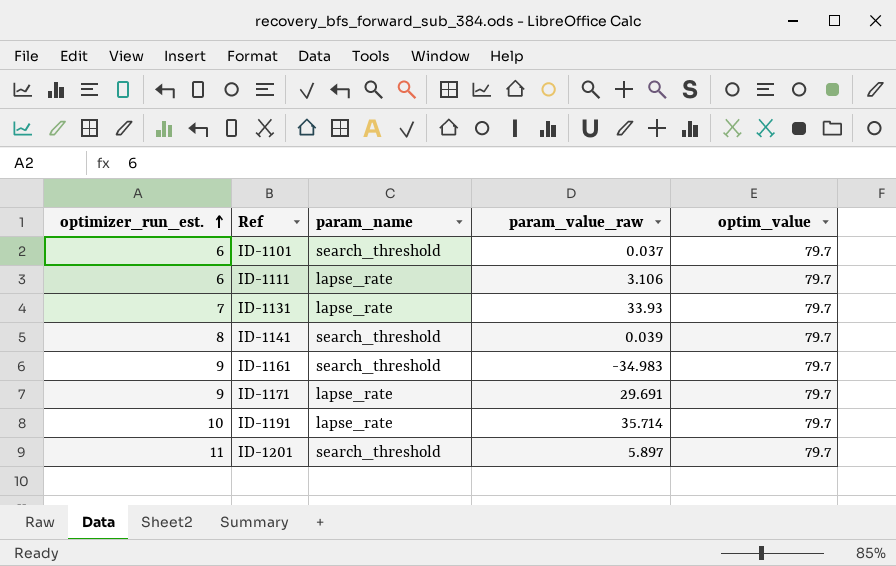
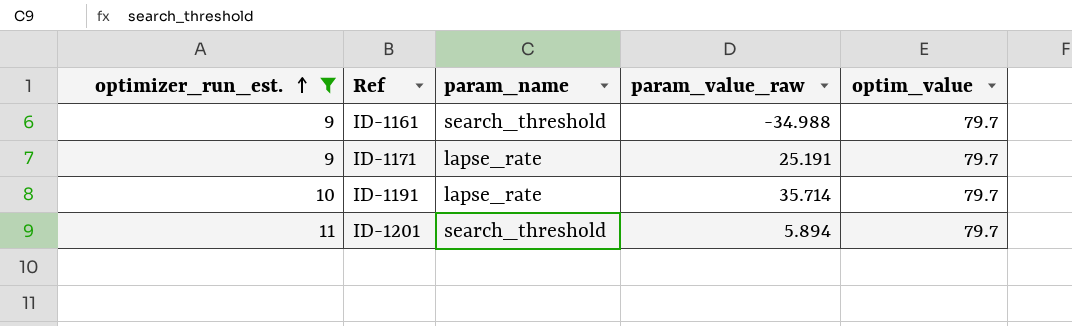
filter: none -> optimizer_run_est. >= 9
ID-1161 | param_value_raw: -34.983 -> -34.988
ID-1171 | param_value_raw: 29.691 -> 25.191
ID-1201 | param_value_raw: 5.897 -> 5.894

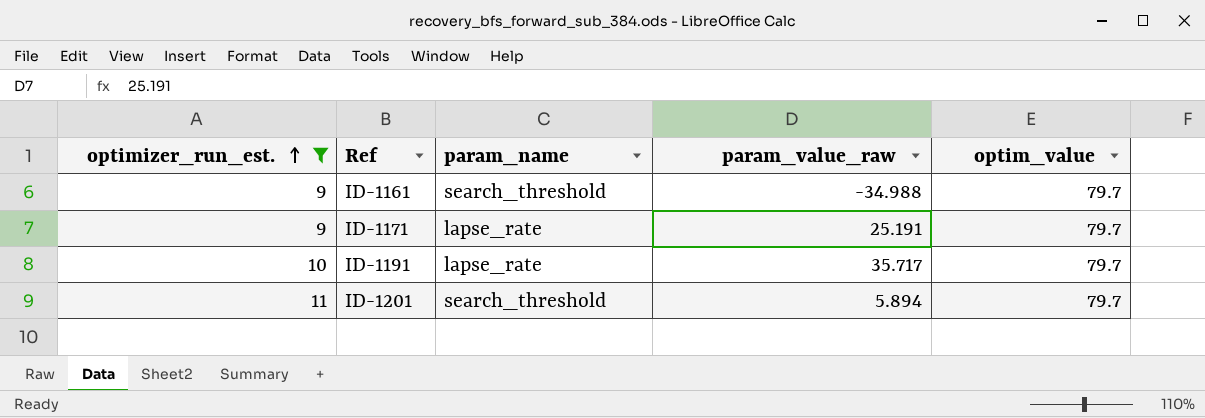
ID-1191 | param_value_raw: 35.714 -> 35.717

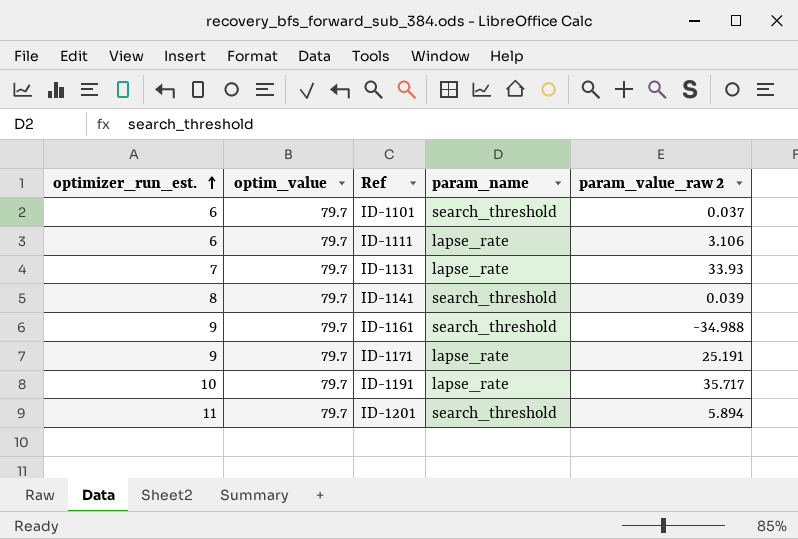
filter: optimizer_run_est. >= 9 -> none
column optim_value | position: 5 -> 2
column name: param_value_raw -> param_value_raw 2

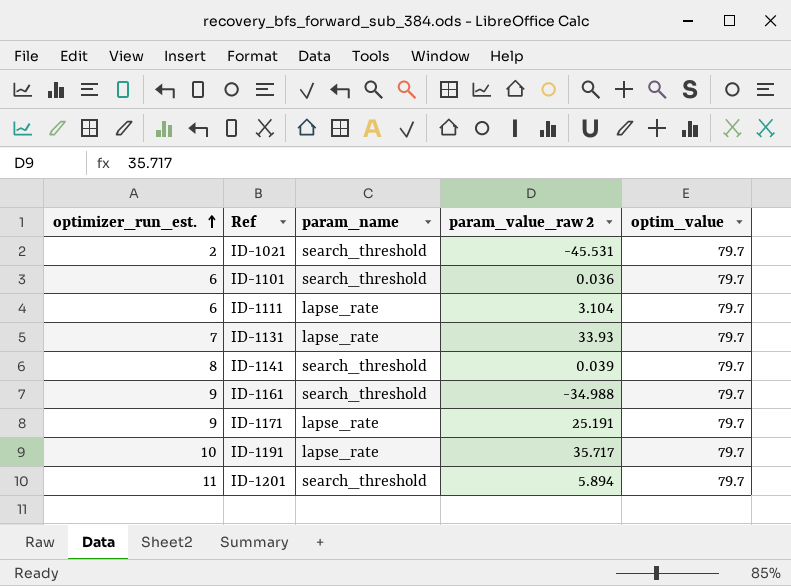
column optim_value | position: 2 -> 5
row ID-1021: none -> 2 | search_threshold | -45.531 | 79.7
ID-1101 | param_value_raw 2: 0.037 -> 0.036
ID-1111 | param_value_raw 2: 3.106 -> 3.104

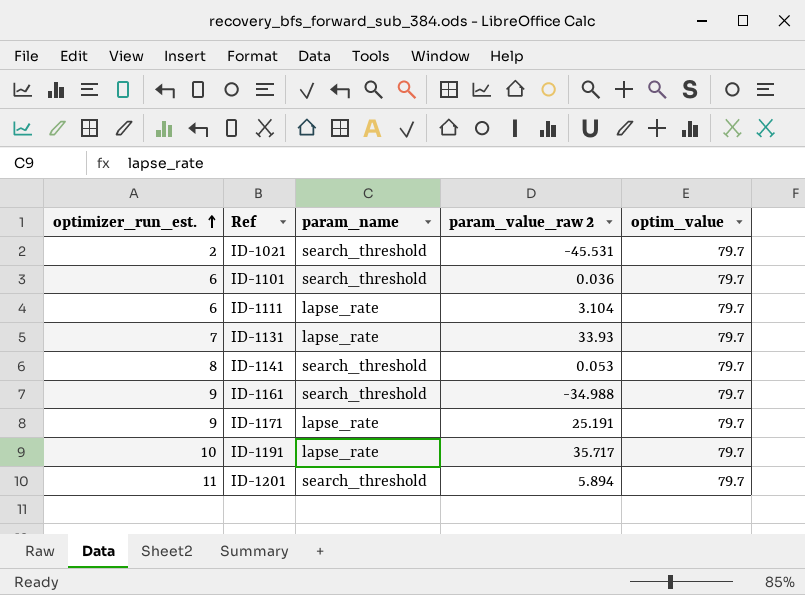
ID-1141 | param_value_raw 2: 0.039 -> 0.053

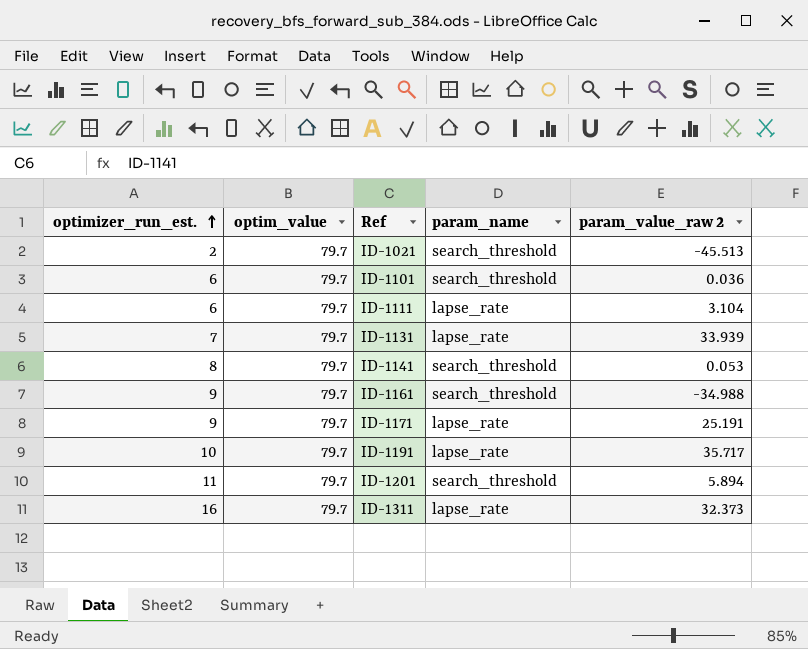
column optim_value | position: 5 -> 2
ID-1021 | param_value_raw 2: -45.531 -> -45.513
ID-1131 | param_value_raw 2: 33.93 -> 33.939
row ID-1311: none -> 16 | 79.7 | lapse_rate | 32.373

